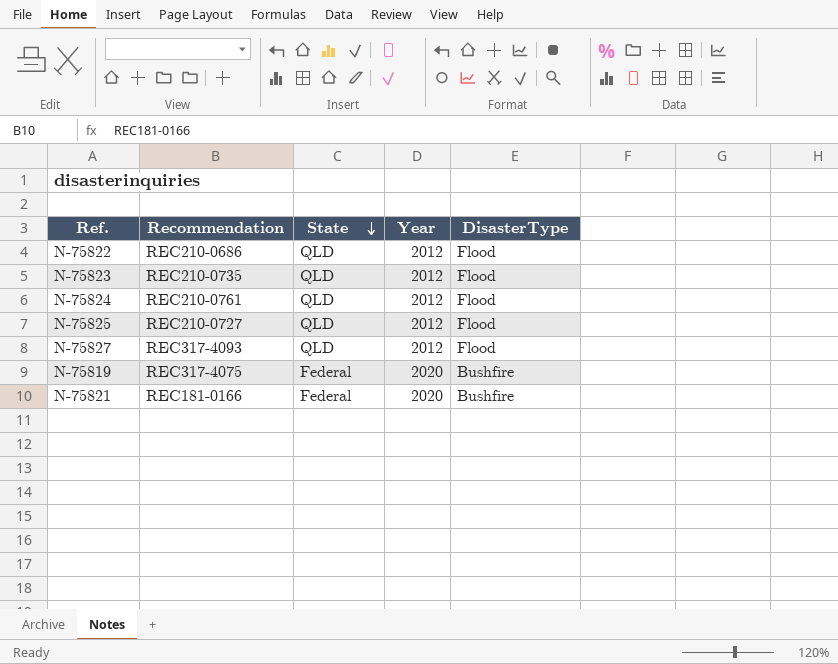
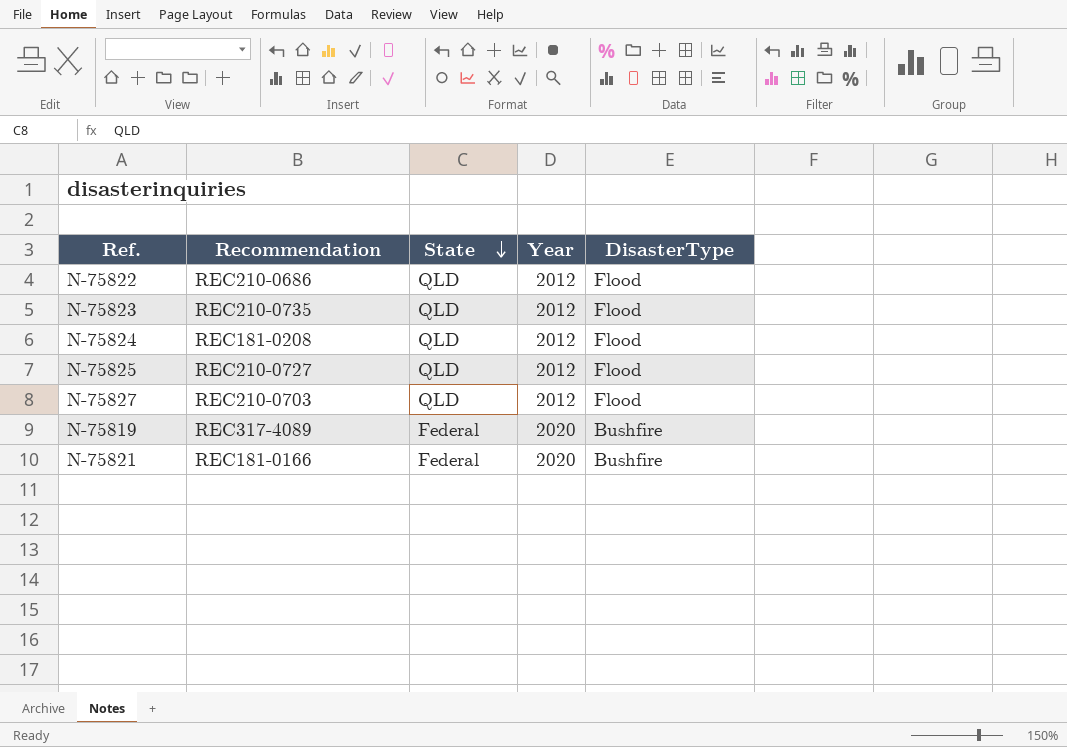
N-75824 | Recommendation: REC210-0761 -> REC181-0208
N-75827 | Recommendation: REC317-4093 -> REC210-0703
N-75819 | Recommendation: REC317-4075 -> REC317-4089

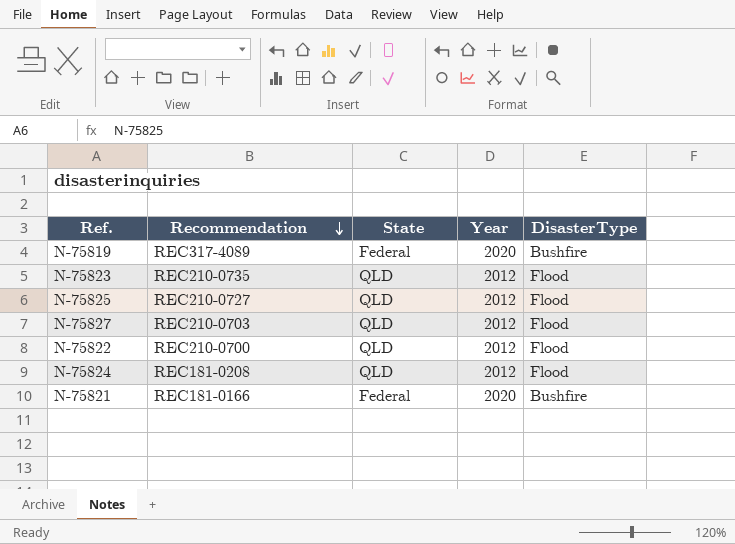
row order: State descending -> Recommendation descending
N-75822 | Recommendation: REC210-0686 -> REC210-0700

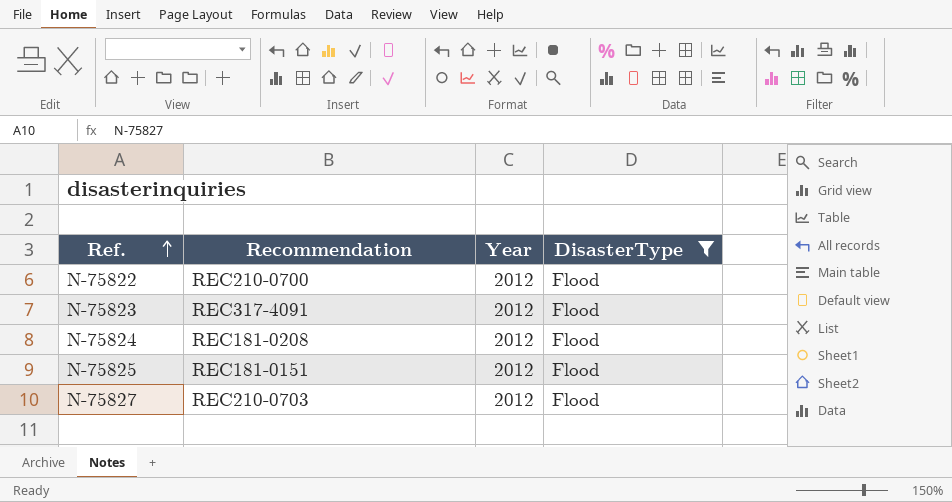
filter: none -> DisasterType = Flood
row order: Recommendation descending -> Ref. ascending
column State | position: 3 -> none
N-75823 | Recommendation: REC210-0735 -> REC317-4091
N-75825 | Recommendation: REC210-0727 -> REC181-0151

